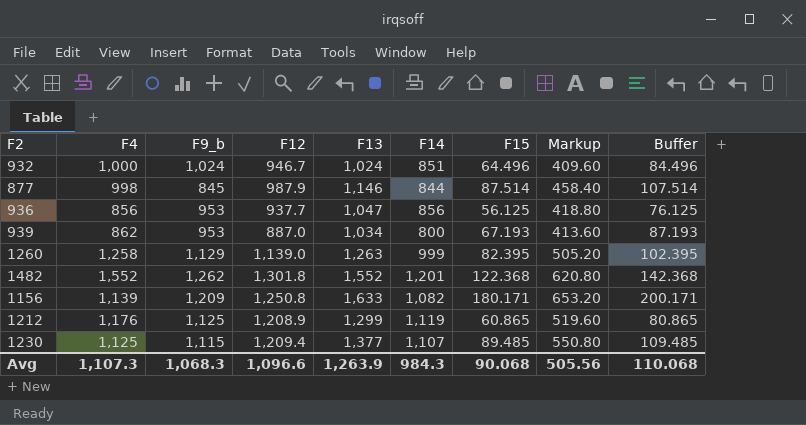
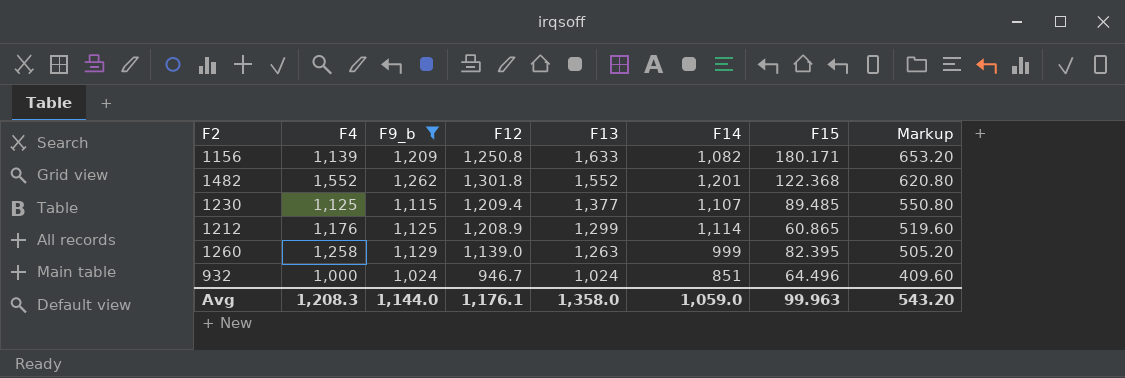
filter: none -> F9_b >= 1,024
row order: none -> F13 descending
column Buffer | formula: [F15] + 20 -> none
1212 | F14: 1,119 -> 1,114
Avg | F4: 1,107.3 -> 1,208.3
Avg | F9_b: 1,068.3 -> 1,144.0
Avg | F12: 1,096.6 -> 1,176.1
Avg | F13: 1,263.9 -> 1,358.0
Avg | F14: 984.3 -> 1,059.0
Avg | F15: 90.068 -> 99.963
Avg | Markup: 505.56 -> 543.20

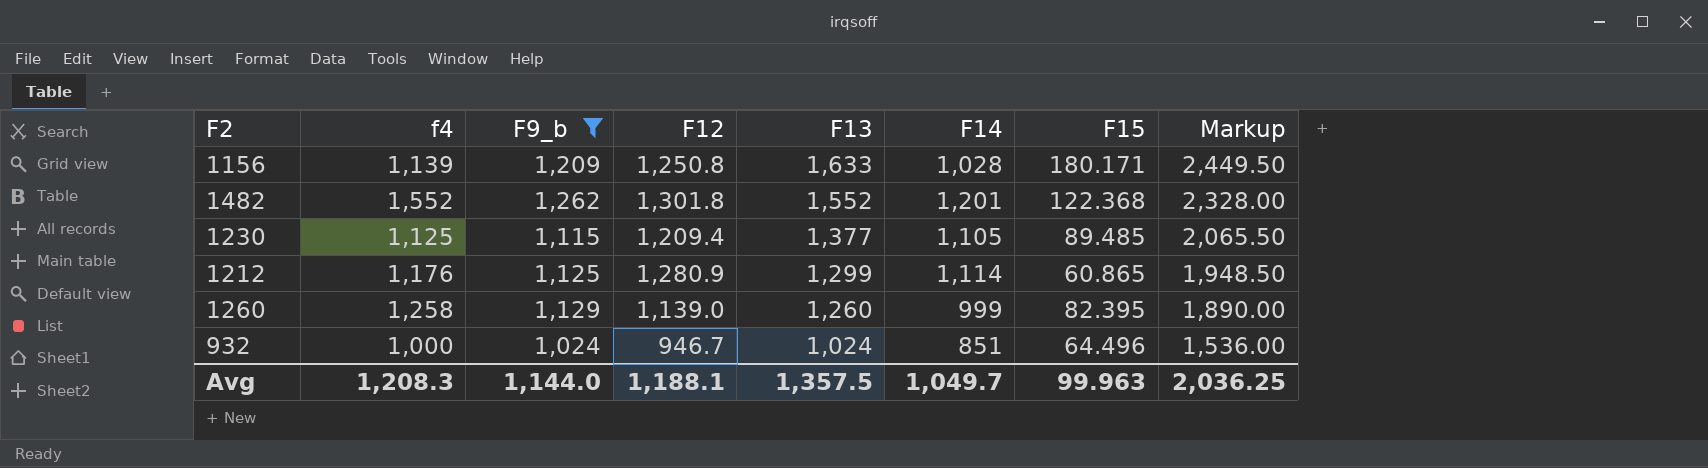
column name: F4 -> f4
column Markup | formula: [F13] * 0.4 -> [F13] * 1.5
1156 | F14: 1,082 -> 1,028
1230 | F14: 1,107 -> 1,105
1212 | F12: 1,208.9 -> 1,280.9
1260 | F13: 1,263 -> 1,260
Avg | F12: 1,176.1 -> 1,188.1
Avg | F13: 1,358.0 -> 1,357.5
Avg | F14: 1,059.0 -> 1,049.7
Avg | Markup: 543.20 -> 2,036.25

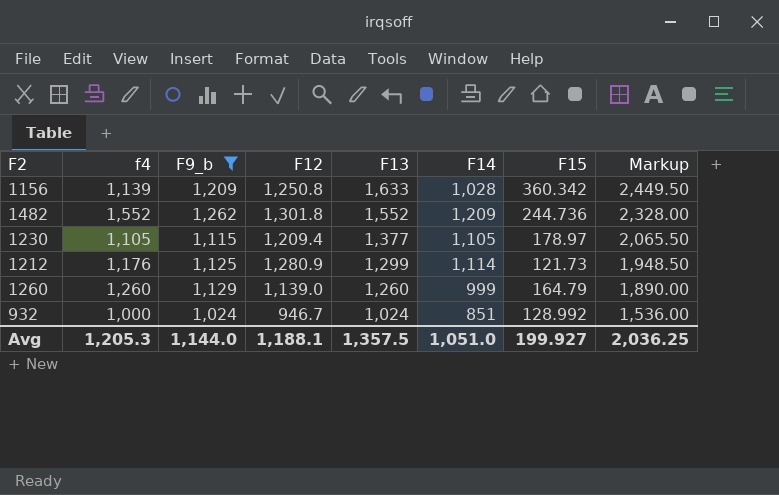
1156 | F15: 180.171 -> 360.342
1482 | F14: 1,201 -> 1,209
1482 | F15: 122.368 -> 244.736
1230 | f4: 1,125 -> 1,105
1230 | F15: 89.485 -> 178.97
1212 | F15: 60.865 -> 121.73
1260 | f4: 1,258 -> 1,260
1260 | F15: 82.395 -> 164.79
932 | F15: 64.496 -> 128.992
Avg | f4: 1,208.3 -> 1,205.3
Avg | F14: 1,049.7 -> 1,051.0
Avg | F15: 99.963 -> 199.927

